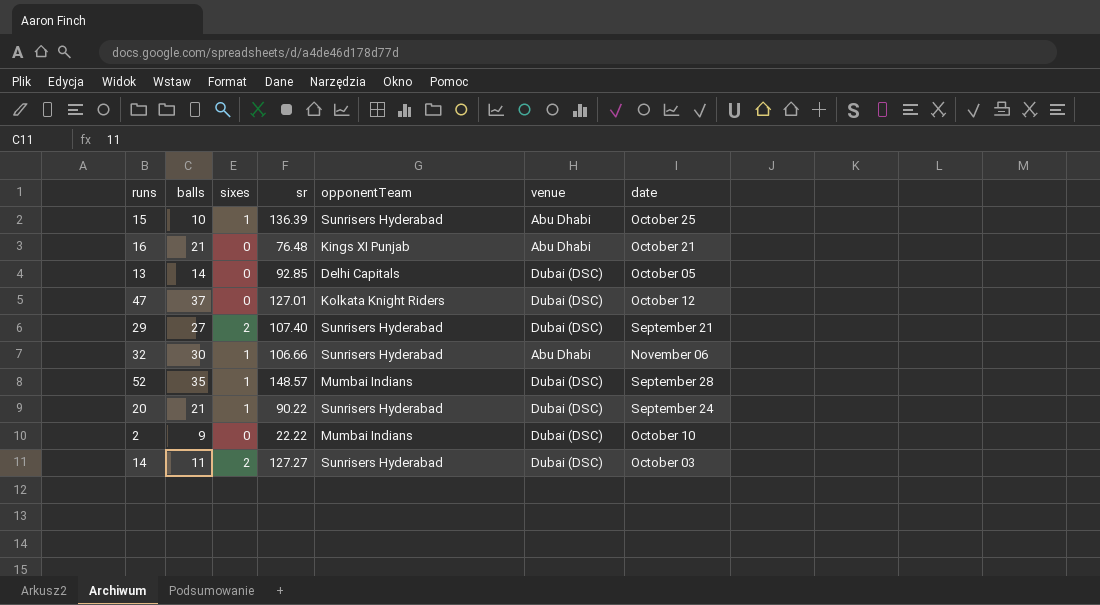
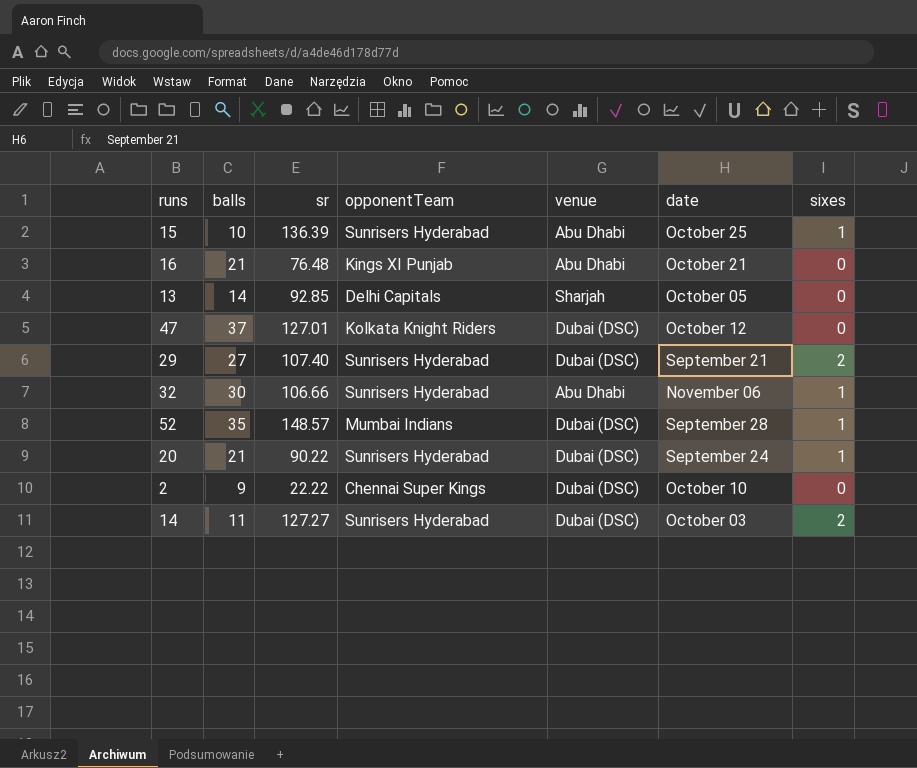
column sixes | position: 3 -> 7
13 | venue: Dubai (DSC) -> Sharjah
2 | opponentTeam: Mumbai Indians -> Chennai Super Kings

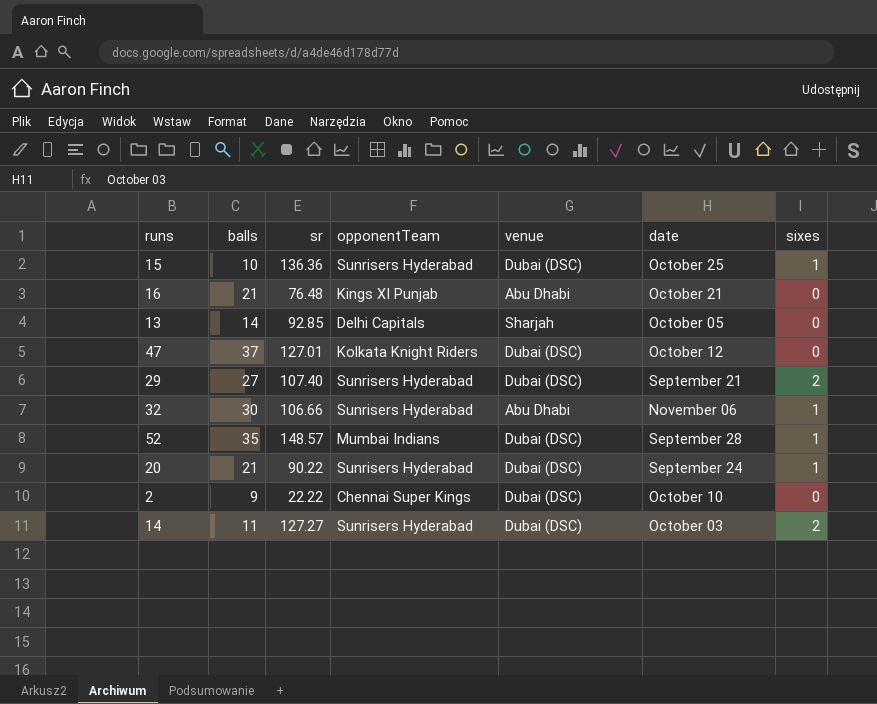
15 | sr: 136.39 -> 136.36
15 | venue: Abu Dhabi -> Dubai (DSC)

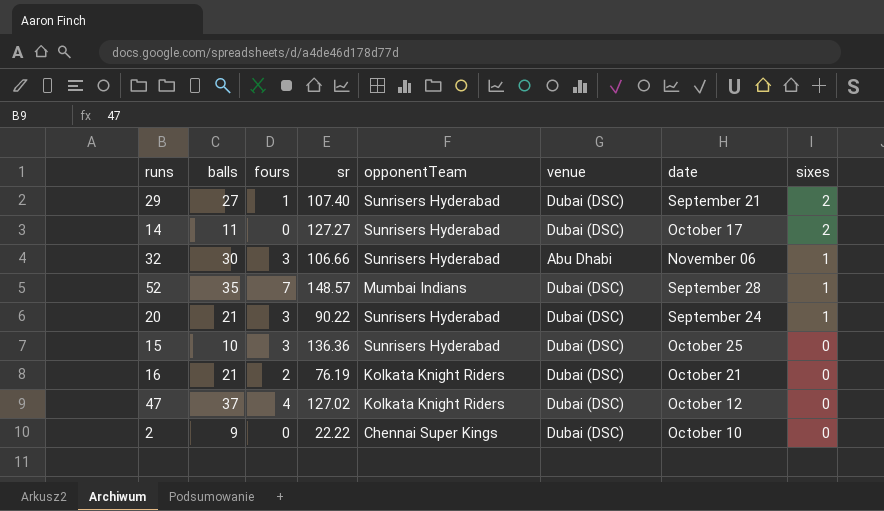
row order: none -> sixes descending
column fours | position: none -> 3
row 13: 14 | 92.85 | Delhi Capitals | Sharjah | October 05 | 0 -> none
14 | date: October 03 -> October 17
15 | sixes: 1 -> 0
16 | sr: 76.48 -> 76.19
16 | opponentTeam: Kings XI Punjab -> Kolkata Knight Riders
16 | venue: Abu Dhabi -> Dubai (DSC)
47 | sr: 127.01 -> 127.02

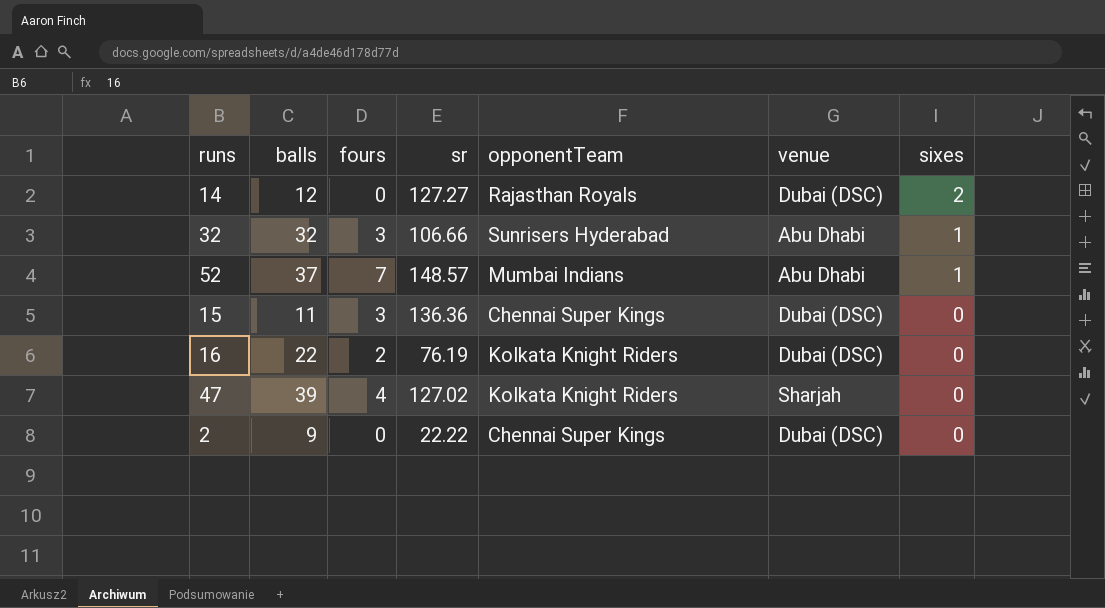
column date | position: 7 -> none
row 29: 27 | 1 | 107.40 | Sunrisers Hyderabad | Dubai (DSC) | September 21 | 2 -> none
row 20: 21 | 3 | 90.22 | Sunrisers Hyderabad | Dubai (DSC) | September 24 | 1 -> none
14 | balls: 11 -> 12
14 | opponentTeam: Sunrisers Hyderabad -> Rajasthan Royals
32 | balls: 30 -> 32
52 | balls: 35 -> 37
52 | venue: Dubai (DSC) -> Abu Dhabi
15 | balls: 10 -> 11
15 | opponentTeam: Sunrisers Hyderabad -> Chennai Super Kings
16 | balls: 21 -> 22
47 | balls: 37 -> 39
47 | venue: Dubai (DSC) -> Sharjah

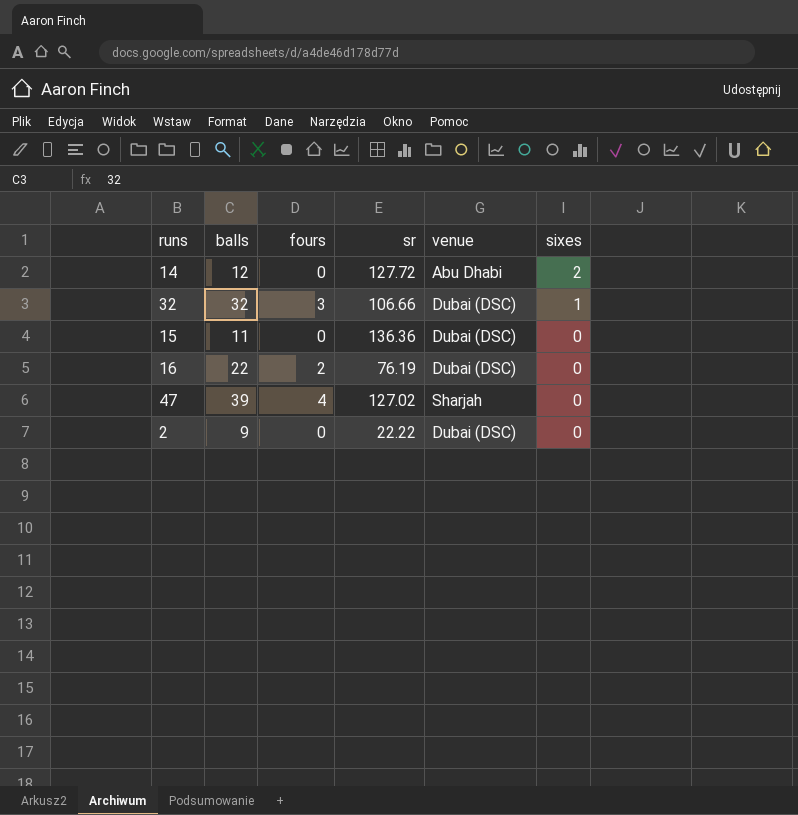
column opponentTeam | position: 5 -> none
row 52: 37 | 7 | 148.57 | Mumbai Indians | Abu Dhabi | 1 -> none
14 | sr: 127.27 -> 127.72
14 | venue: Dubai (DSC) -> Abu Dhabi
32 | venue: Abu Dhabi -> Dubai (DSC)
15 | fours: 3 -> 0

